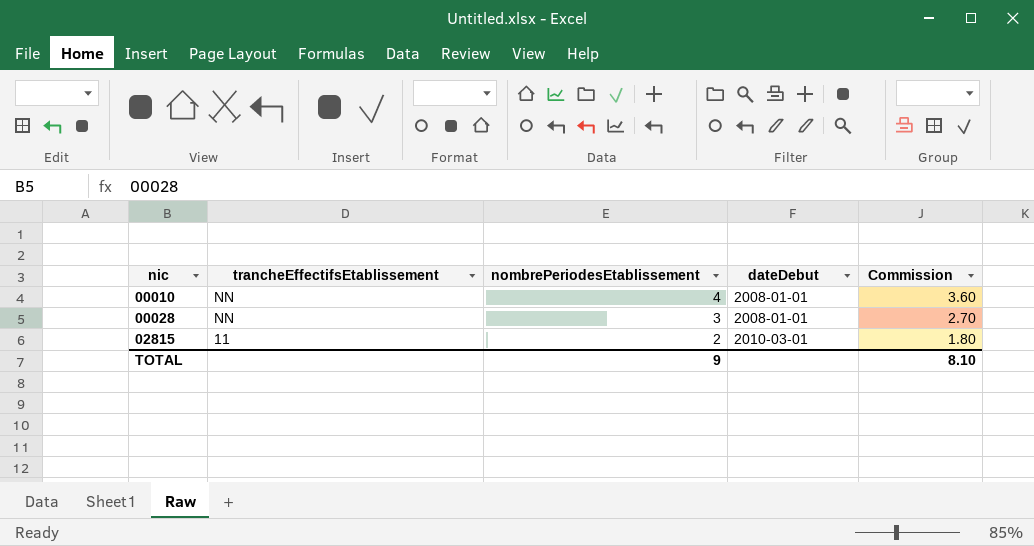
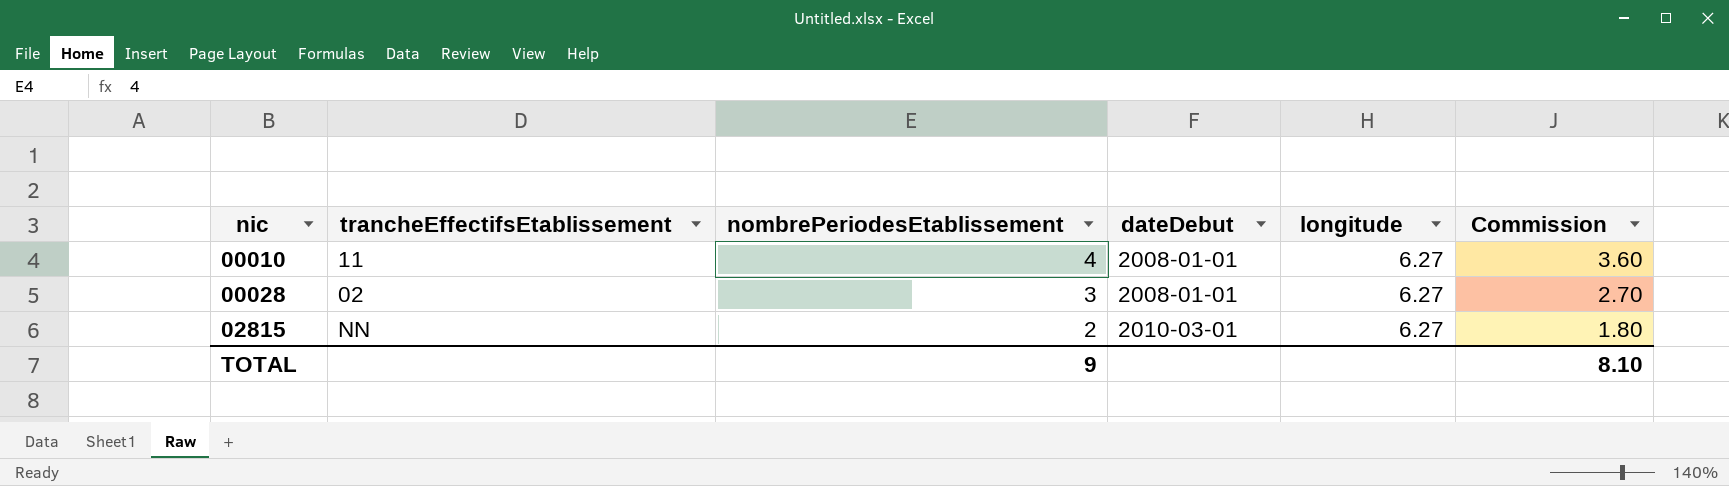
column longitude | position: none -> 5
00010 | trancheEffectifsEtablissement: NN -> 11
00028 | trancheEffectifsEtablissement: NN -> 02
02815 | trancheEffectifsEtablissement: 11 -> NN

